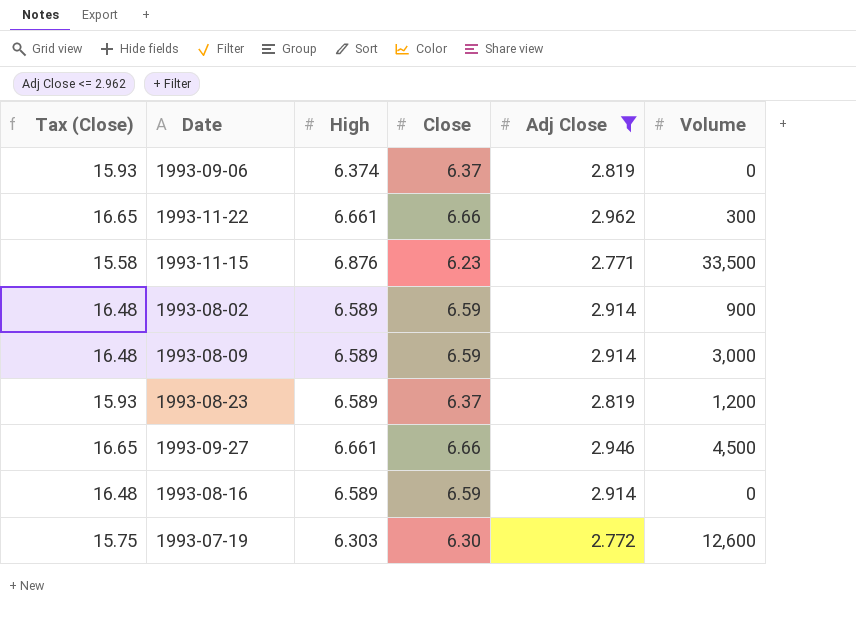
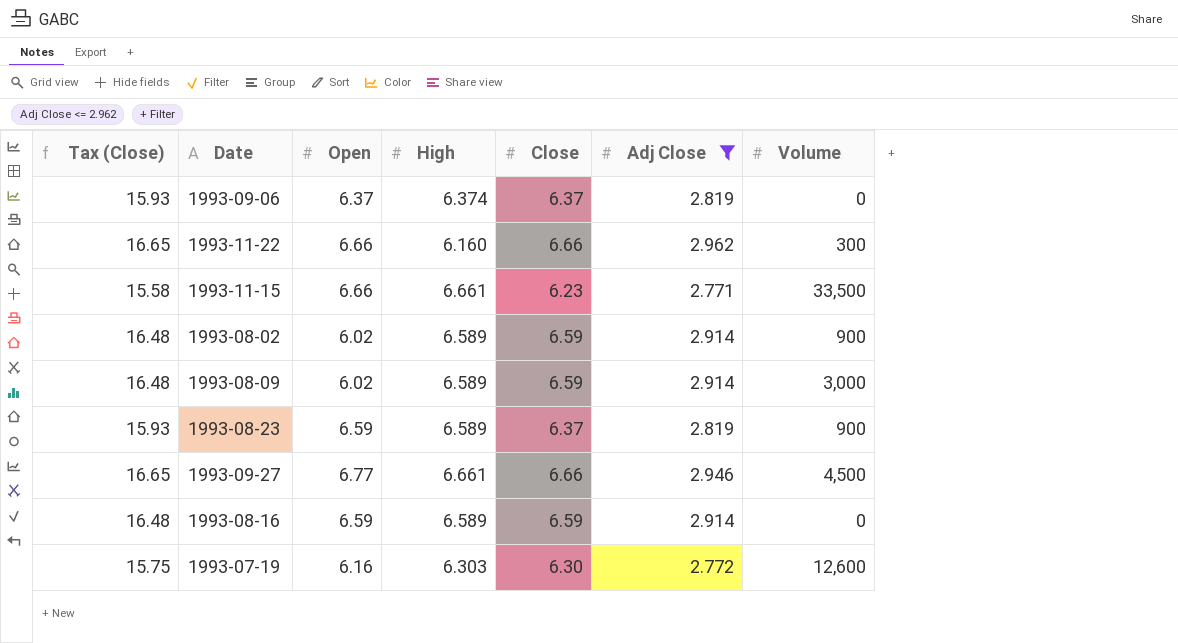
column Open | position: none -> 3
1993-11-22 | High: 6.661 -> 6.160
1993-11-15 | High: 6.876 -> 6.661
1993-08-23 | Volume: 1,200 -> 900

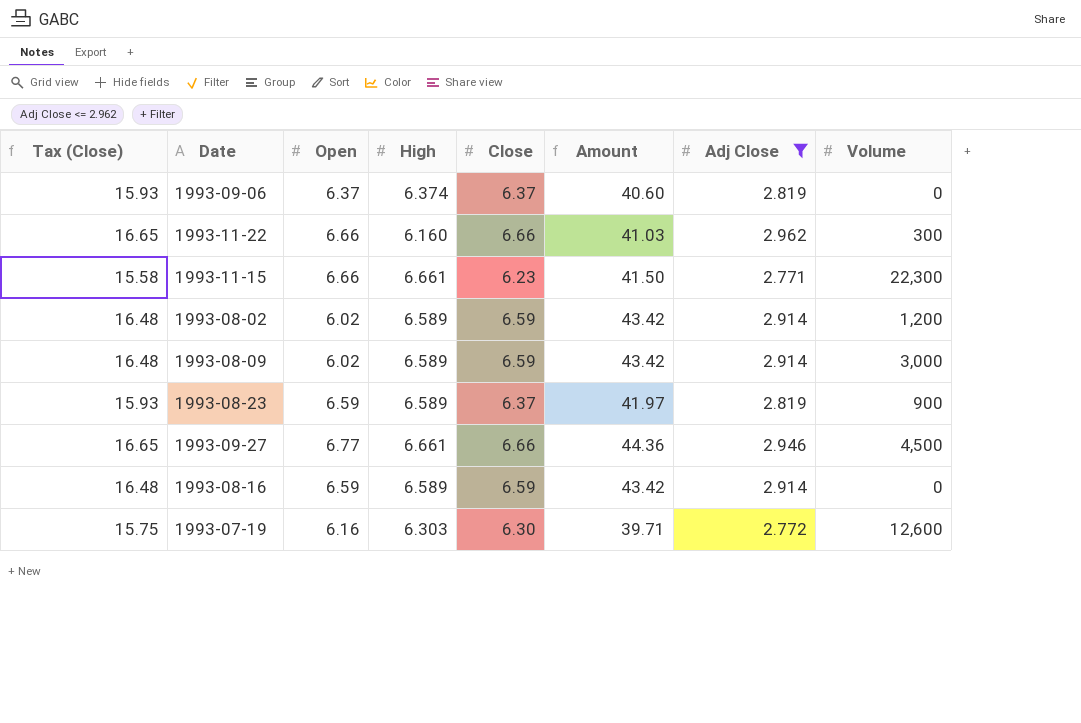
column Amount | formula: none -> [High] * [Close]
1993-11-15 | Volume: 33,500 -> 22,300
1993-08-02 | Volume: 900 -> 1,200

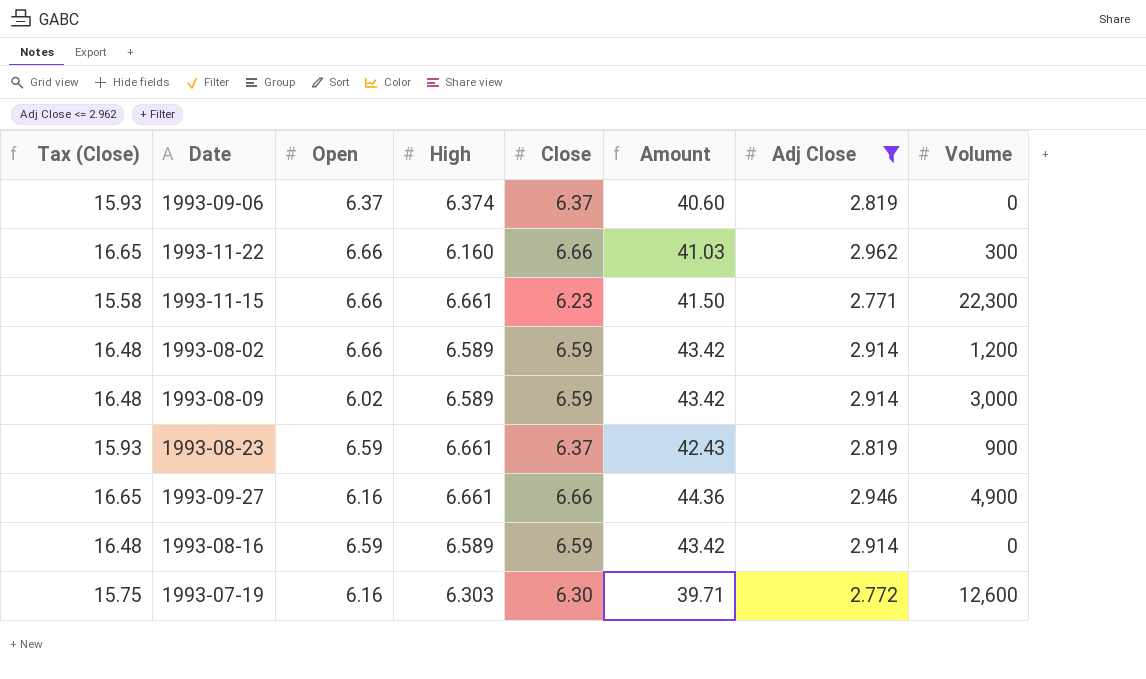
1993-08-02 | Open: 6.02 -> 6.66
1993-08-23 | High: 6.589 -> 6.661
1993-08-23 | Amount: 41.97 -> 42.43
1993-09-27 | Open: 6.77 -> 6.16
1993-09-27 | Volume: 4,500 -> 4,900

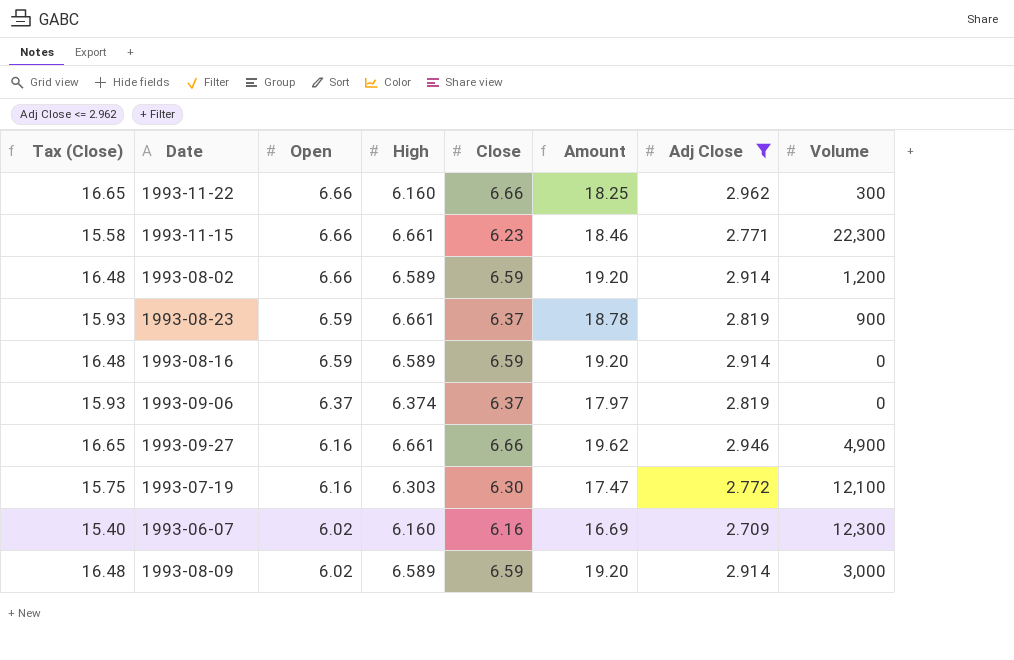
row order: none -> Open descending
column Amount | formula: [High] * [Close] -> [High] * [Adj Close]
1993-07-19 | Volume: 12,600 -> 12,100
row 1993-06-07: none -> 15.40 | 6.02 | 6.160 | 6.16 | 16.69 | 2.709 | 12,300

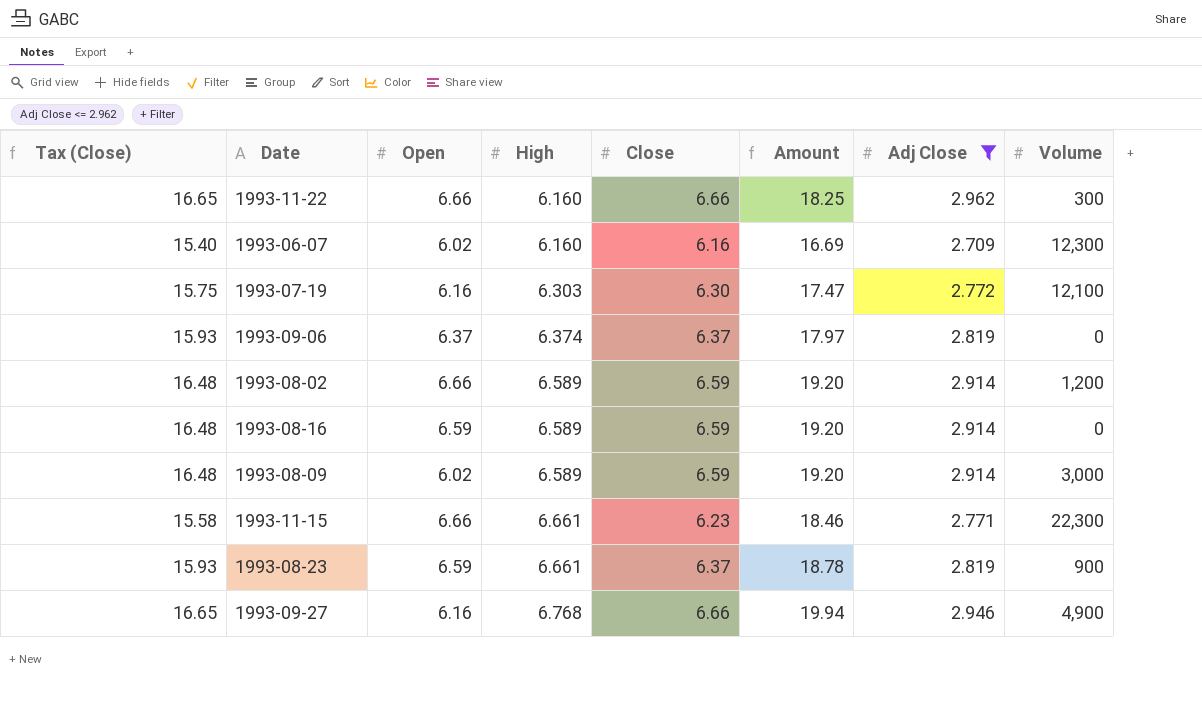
row order: Open descending -> High ascending
1993-09-27 | High: 6.661 -> 6.768
1993-09-27 | Amount: 19.62 -> 19.94

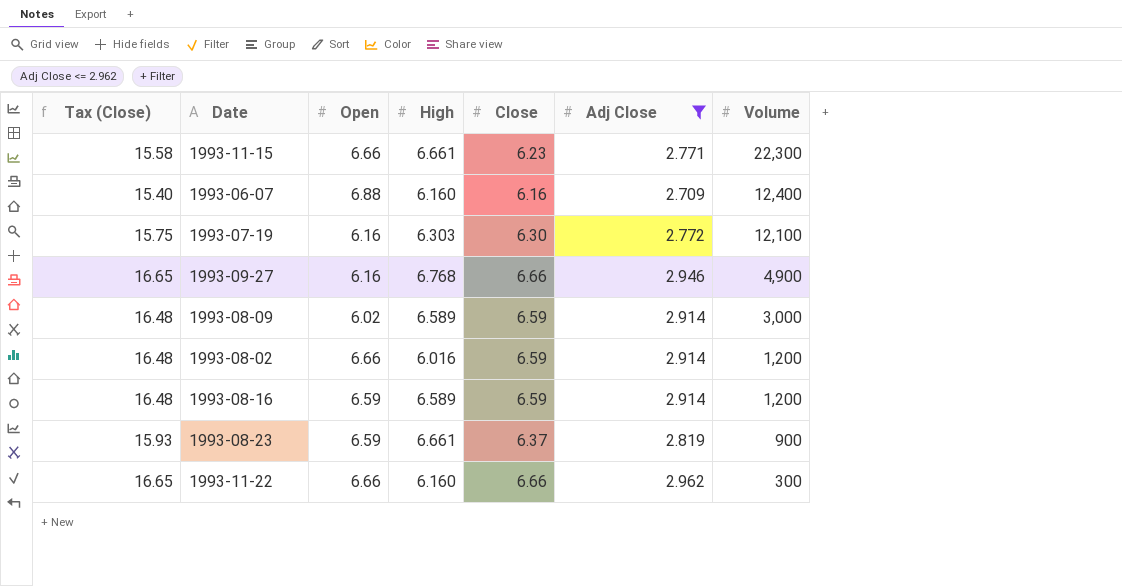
row order: High ascending -> Volume descending
column Amount | formula: [High] * [Adj Close] -> none
row 1993-09-06: 15.93 | 6.37 | 6.374 | 6.37 | 17.97 | 2.819 | 0 -> none
1993-06-07 | Open: 6.02 -> 6.88
1993-06-07 | Volume: 12,300 -> 12,400
1993-08-02 | High: 6.589 -> 6.016
1993-08-16 | Volume: 0 -> 1,200

